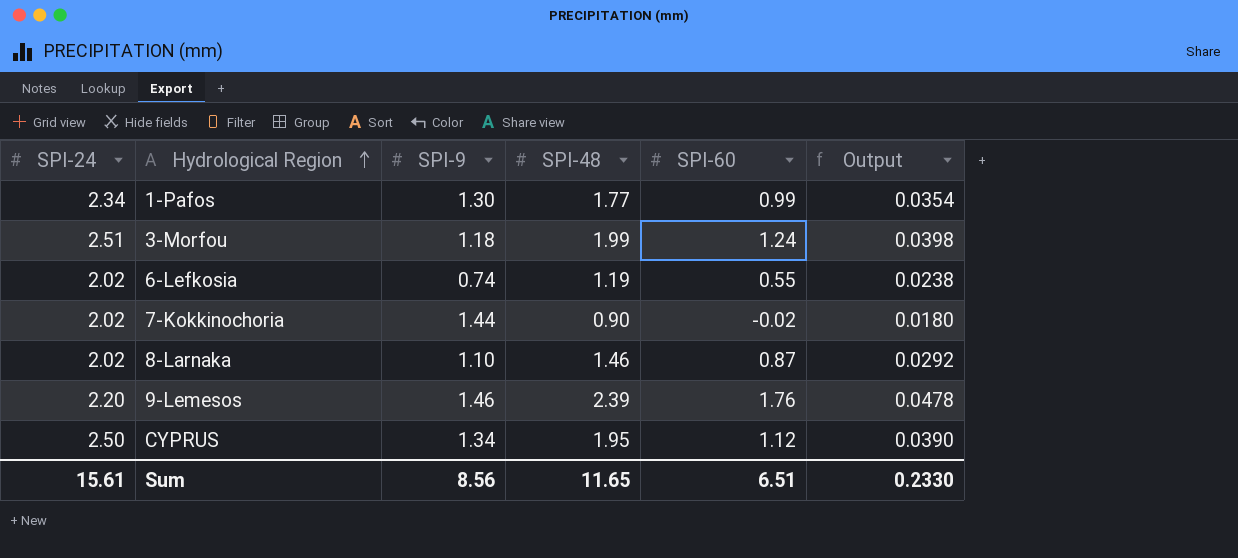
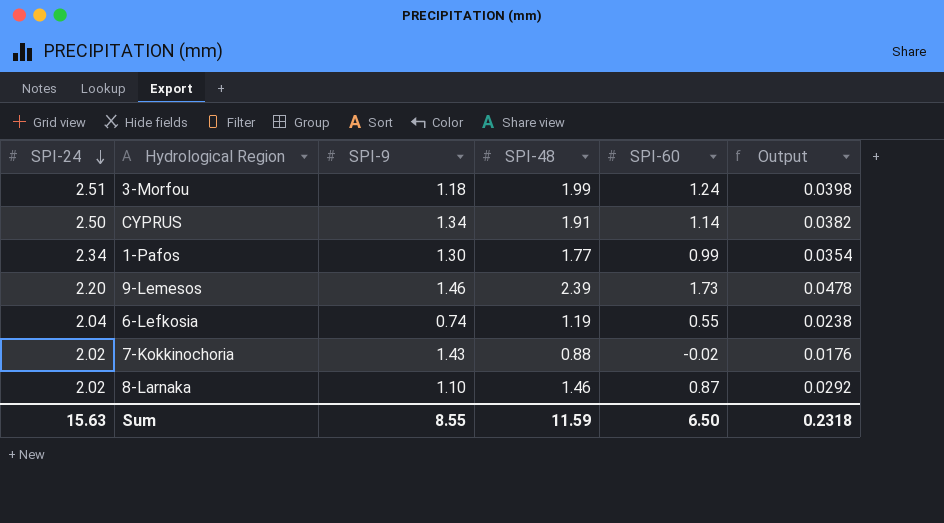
row order: Hydrological Region ascending -> SPI-24 descending
CYPRUS | SPI-48: 1.95 -> 1.91
CYPRUS | SPI-60: 1.12 -> 1.14
CYPRUS | Output: 0.0390 -> 0.0382
9-Lemesos | SPI-60: 1.76 -> 1.73
6-Lefkosia | SPI-24: 2.02 -> 2.04
7-Kokkinochoria | SPI-9: 1.44 -> 1.43
7-Kokkinochoria | SPI-48: 0.90 -> 0.88
7-Kokkinochoria | Output: 0.0180 -> 0.0176
Sum | SPI-24: 15.61 -> 15.63
Sum | SPI-9: 8.56 -> 8.55
Sum | SPI-48: 11.65 -> 11.59
Sum | SPI-60: 6.51 -> 6.50
Sum | Output: 0.2330 -> 0.2318

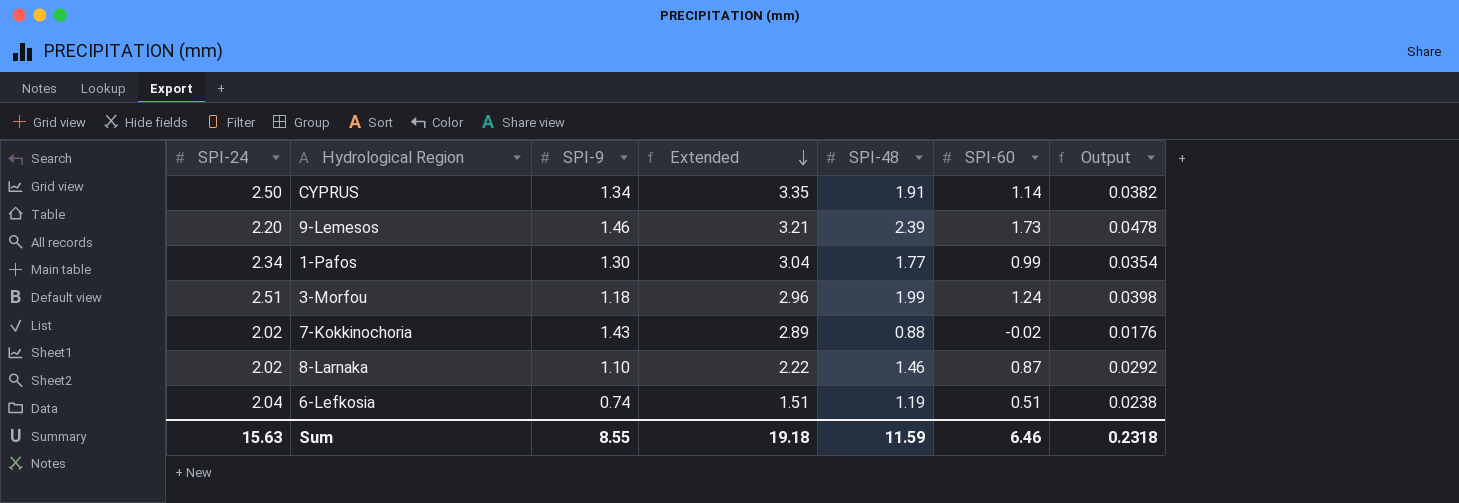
row order: SPI-24 descending -> Extended descending
column Extended | formula: none -> [SPI-24] * [SPI-9]
6-Lefkosia | SPI-60: 0.55 -> 0.51
Sum | SPI-60: 6.50 -> 6.46

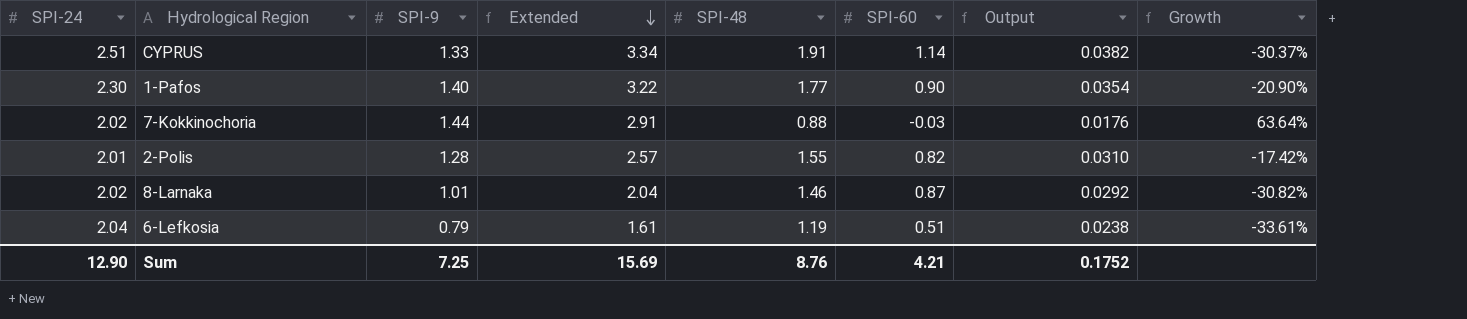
column Growth | formula: none -> ([SPI-9] - [SPI-48]) / [SPI-48]
row 9-Lemesos: 2.20 | 1.46 | 3.21 | 2.39 | 1.73 | 0.0478 -> none
row 3-Morfou: 2.51 | 1.18 | 2.96 | 1.99 | 1.24 | 0.0398 -> none
CYPRUS | SPI-24: 2.50 -> 2.51
CYPRUS | SPI-9: 1.34 -> 1.33
CYPRUS | Extended: 3.35 -> 3.34
1-Pafos | SPI-24: 2.34 -> 2.30
1-Pafos | SPI-9: 1.30 -> 1.40
1-Pafos | Extended: 3.04 -> 3.22
1-Pafos | SPI-60: 0.99 -> 0.90
7-Kokkinochoria | SPI-9: 1.43 -> 1.44
7-Kokkinochoria | Extended: 2.89 -> 2.91
7-Kokkinochoria | SPI-60: -0.02 -> -0.03
row 2-Polis: none -> 2.01 | 1.28 | 2.57 | 1.55 | 0.82 | 0.0310 | -17.42%
8-Larnaka | SPI-9: 1.10 -> 1.01
8-Larnaka | Extended: 2.22 -> 2.04
6-Lefkosia | SPI-9: 0.74 -> 0.79
6-Lefkosia | Extended: 1.51 -> 1.61
Sum | SPI-24: 15.63 -> 12.90
Sum | SPI-9: 8.55 -> 7.25
Sum | Extended: 19.18 -> 15.69
Sum | SPI-48: 11.59 -> 8.76
Sum | SPI-60: 6.46 -> 4.21
Sum | Output: 0.2318 -> 0.1752

